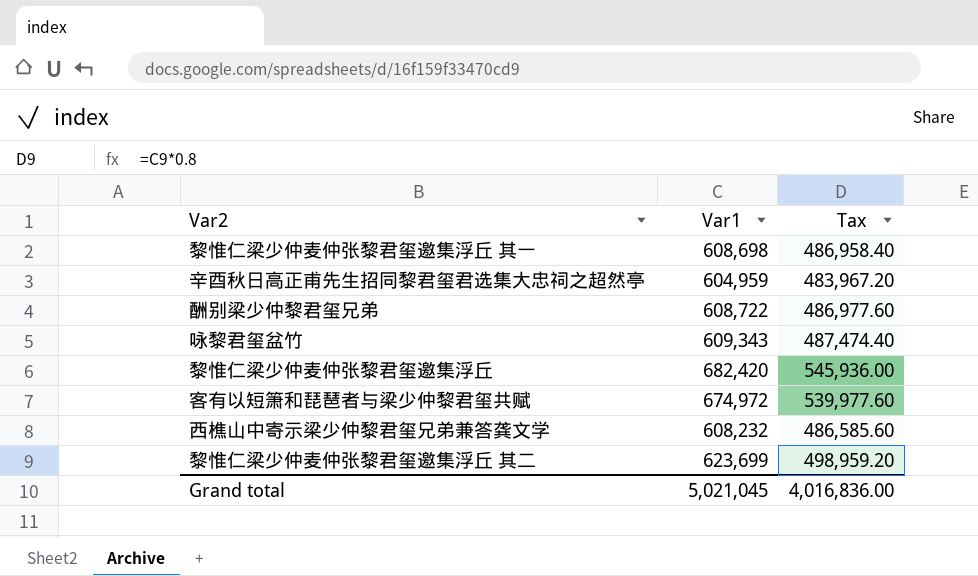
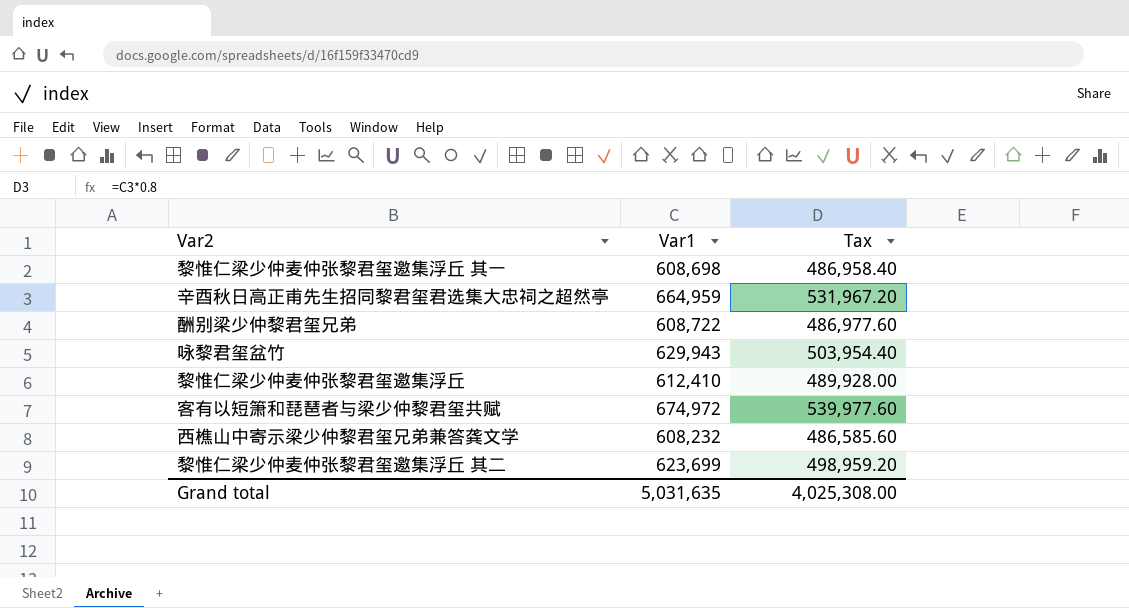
辛酉秋日高正甫先生招同黎君玺君选集大忠祠之超然亭 | Var1: 604,959 -> 664,959
辛酉秋日高正甫先生招同黎君玺君选集大忠祠之超然亭 | Tax: 483,967.20 -> 531,967.20
咏黎君玺盆竹 | Var1: 609,343 -> 629,943
咏黎君玺盆竹 | Tax: 487,474.40 -> 503,954.40
黎惟仁梁少仲麦仲张黎君玺邀集浮丘 | Var1: 682,420 -> 612,410
黎惟仁梁少仲麦仲张黎君玺邀集浮丘 | Tax: 545,936.00 -> 489,928.00
Grand total | Var1: 5,021,045 -> 5,031,635
Grand total | Tax: 4,016,836.00 -> 4,025,308.00

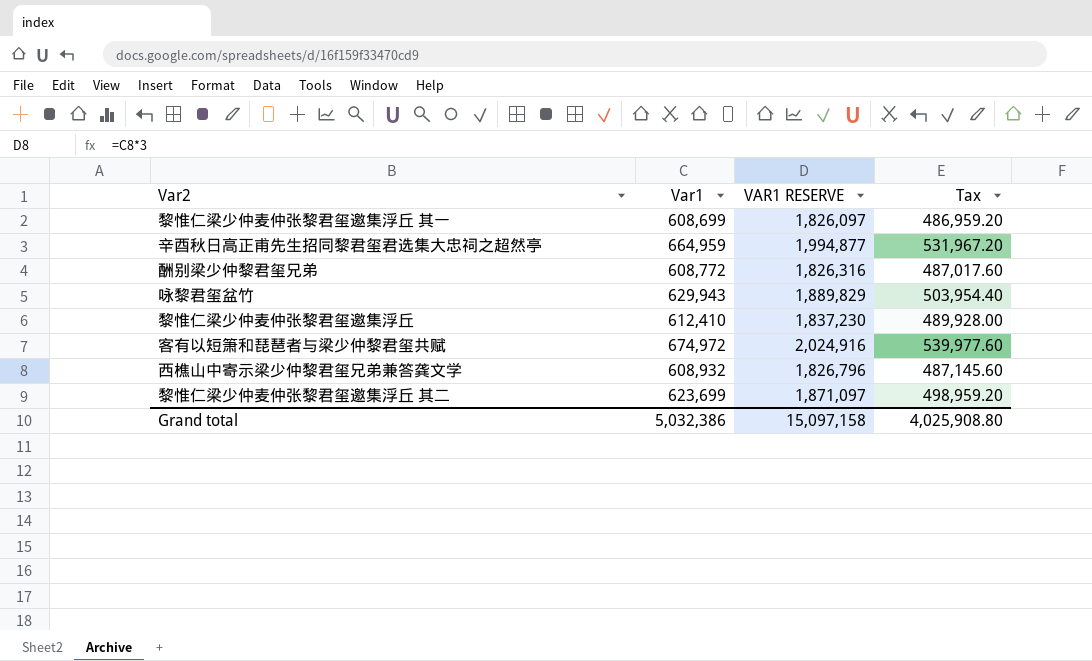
column VAR1 RESERVE | formula: none -> [Var1] * 3
黎惟仁梁少仲麦仲张黎君玺邀集浮丘 其一 | Var1: 608,698 -> 608,699
黎惟仁梁少仲麦仲张黎君玺邀集浮丘 其一 | Tax: 486,958.40 -> 486,959.20
酬别梁少仲黎君玺兄弟 | Var1: 608,722 -> 608,772
酬别梁少仲黎君玺兄弟 | Tax: 486,977.60 -> 487,017.60
西樵山中寄示梁少仲黎君玺兄弟兼答龚文学 | Var1: 608,232 -> 608,932
西樵山中寄示梁少仲黎君玺兄弟兼答龚文学 | Tax: 486,585.60 -> 487,145.60
Grand total | Var1: 5,031,635 -> 5,032,386
Grand total | Tax: 4,025,308.00 -> 4,025,908.80

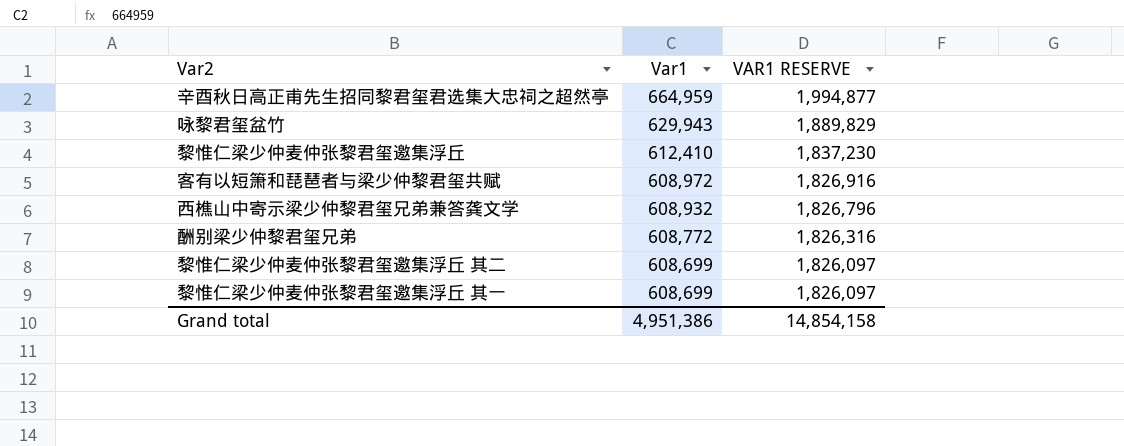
row order: none -> Var1 descending
column Tax | formula: [Var1] * 0.8 -> none
客有以短箫和琵琶者与梁少仲黎君玺共赋 | Var1: 674,972 -> 608,972
客有以短箫和琵琶者与梁少仲黎君玺共赋 | VAR1 RESERVE: 2,024,916 -> 1,826,916
黎惟仁梁少仲麦仲张黎君玺邀集浮丘 其二 | Var1: 623,699 -> 608,699
黎惟仁梁少仲麦仲张黎君玺邀集浮丘 其二 | VAR1 RESERVE: 1,871,097 -> 1,826,097
Grand total | Var1: 5,032,386 -> 4,951,386
Grand total | VAR1 RESERVE: 15,097,158 -> 14,854,158

